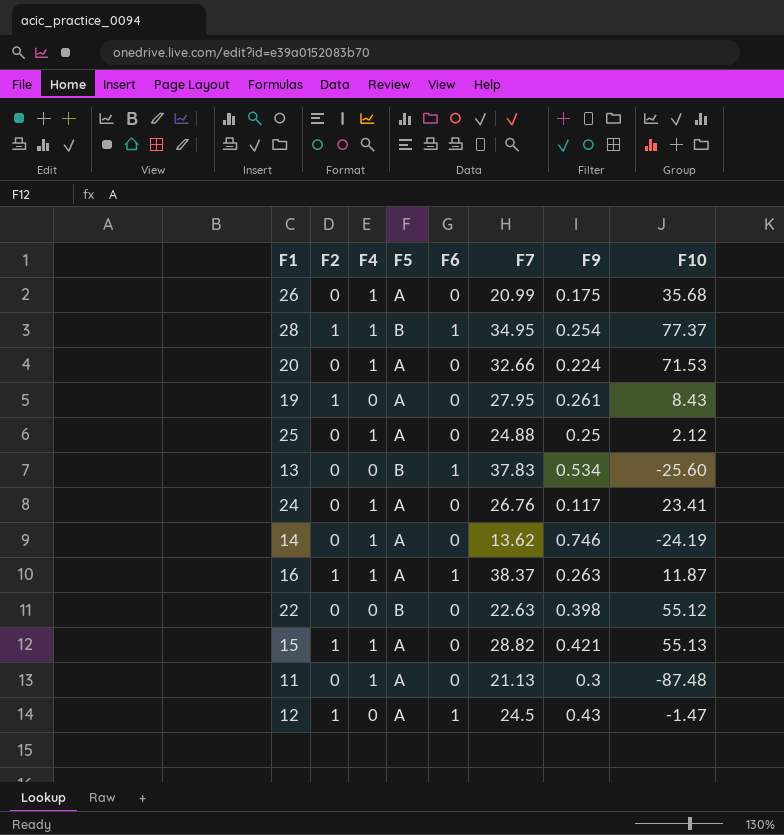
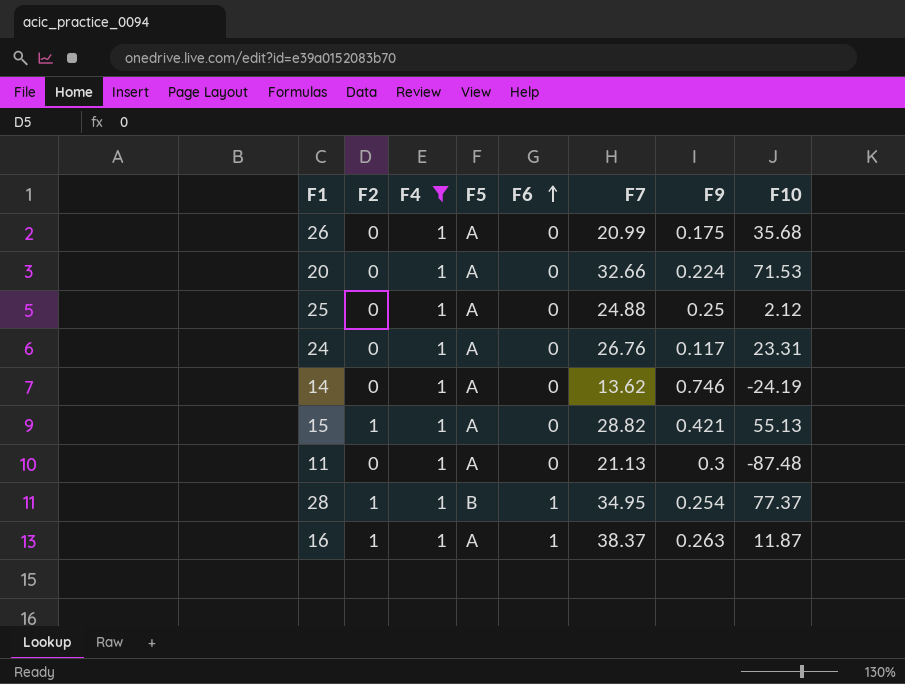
filter: none -> F4 = 1
row order: none -> F6 ascending
24 | F10: 23.41 -> 23.31

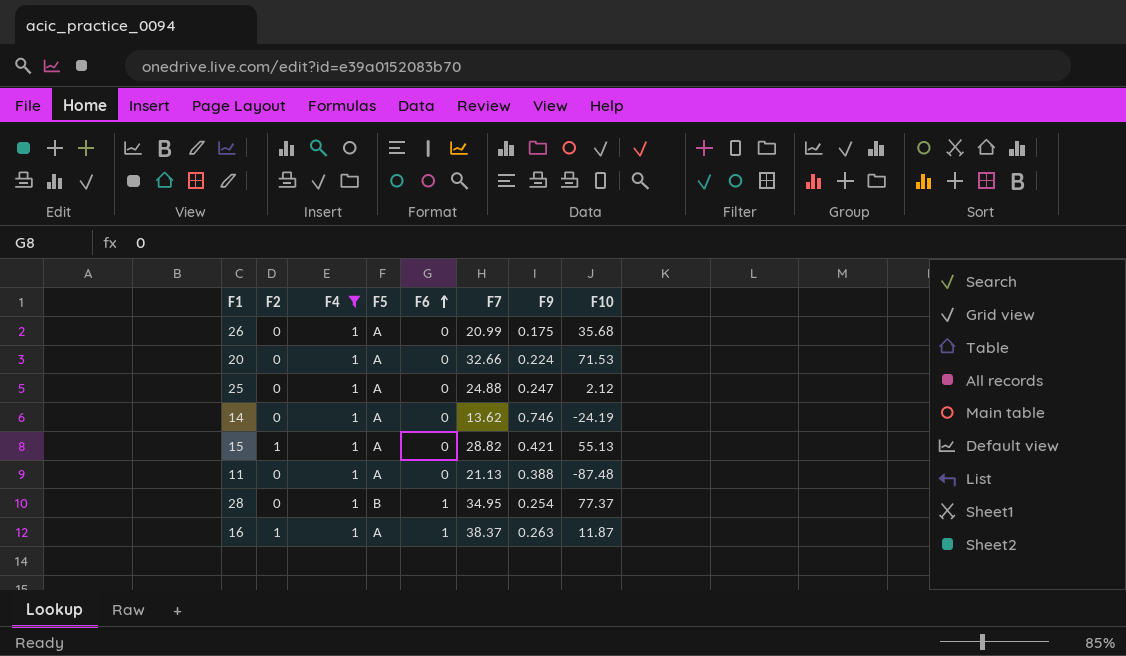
row 24: 0 | 1 | A | 0 | 26.76 | 0.117 | 23.31 -> none
25 | F9: 0.25 -> 0.247
11 | F9: 0.3 -> 0.388
28 | F2: 1 -> 0

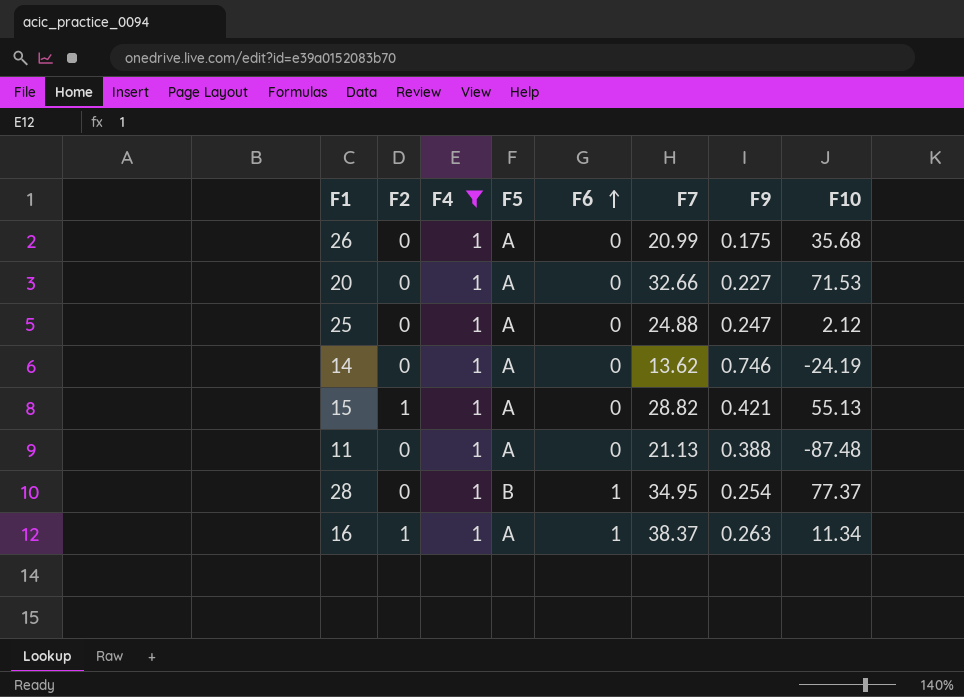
20 | F9: 0.224 -> 0.227
16 | F10: 11.87 -> 11.34

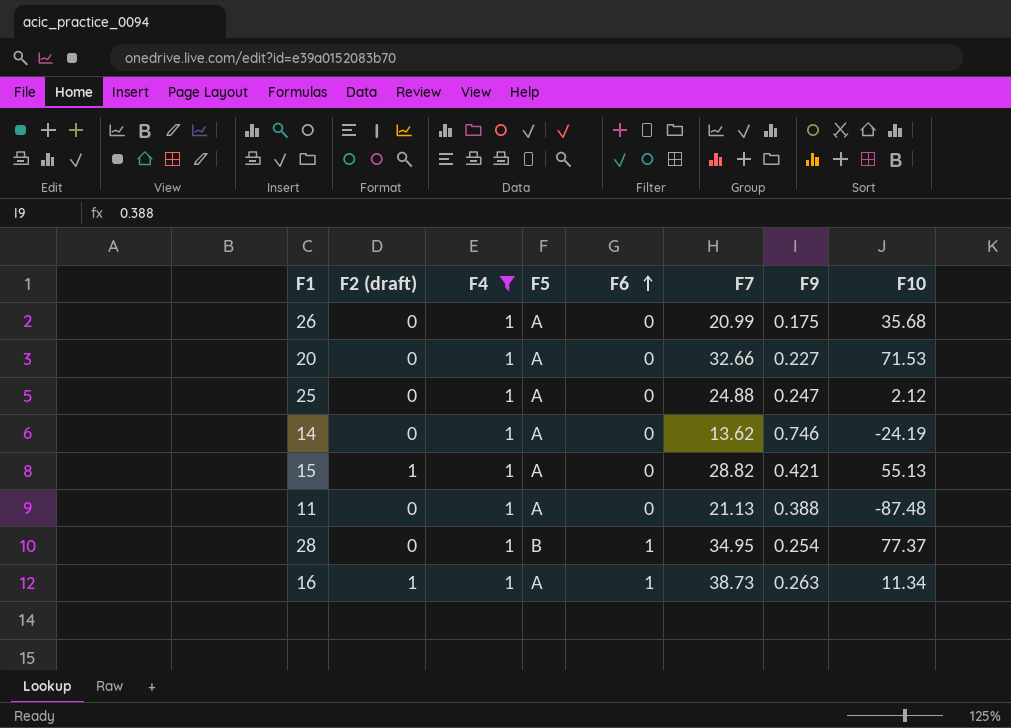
column name: F2 -> F2 (draft)
16 | F7: 38.37 -> 38.73

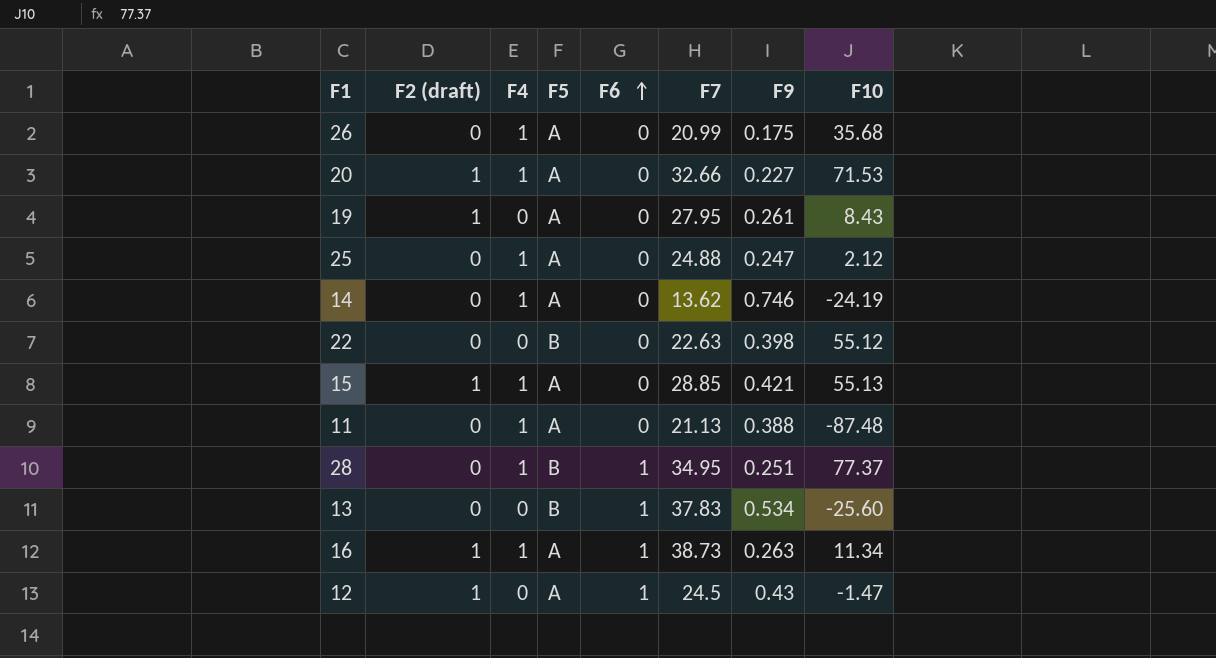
filter: F4 = 1 -> none
20 | F2 (draft): 0 -> 1
15 | F7: 28.82 -> 28.85
28 | F9: 0.254 -> 0.251

